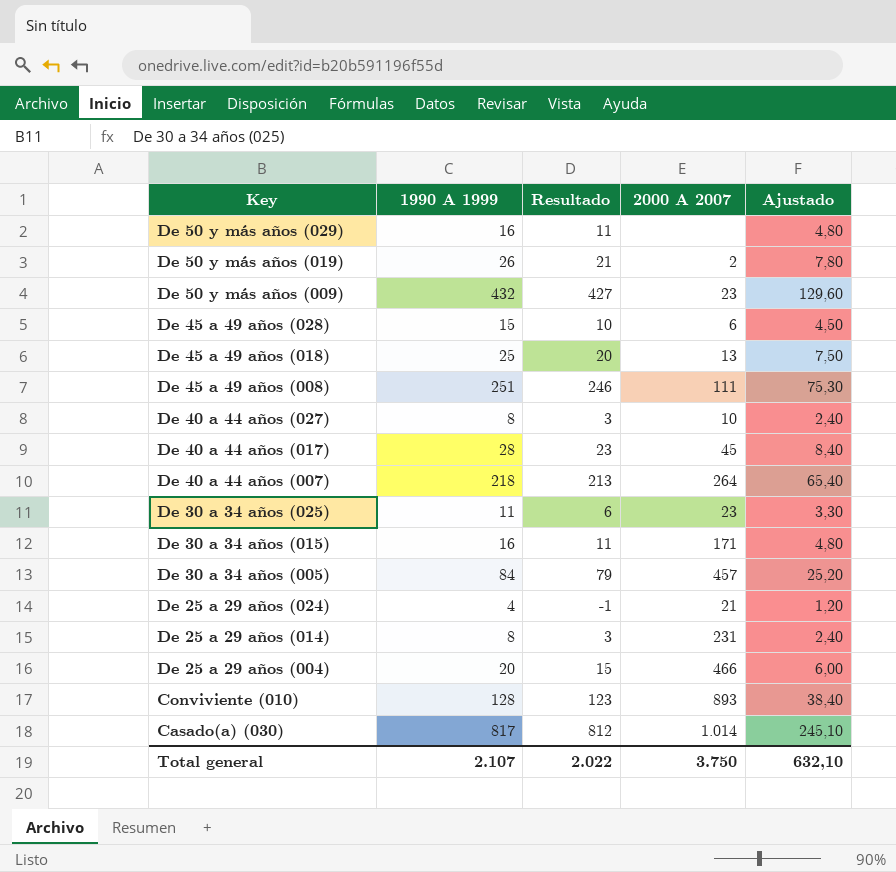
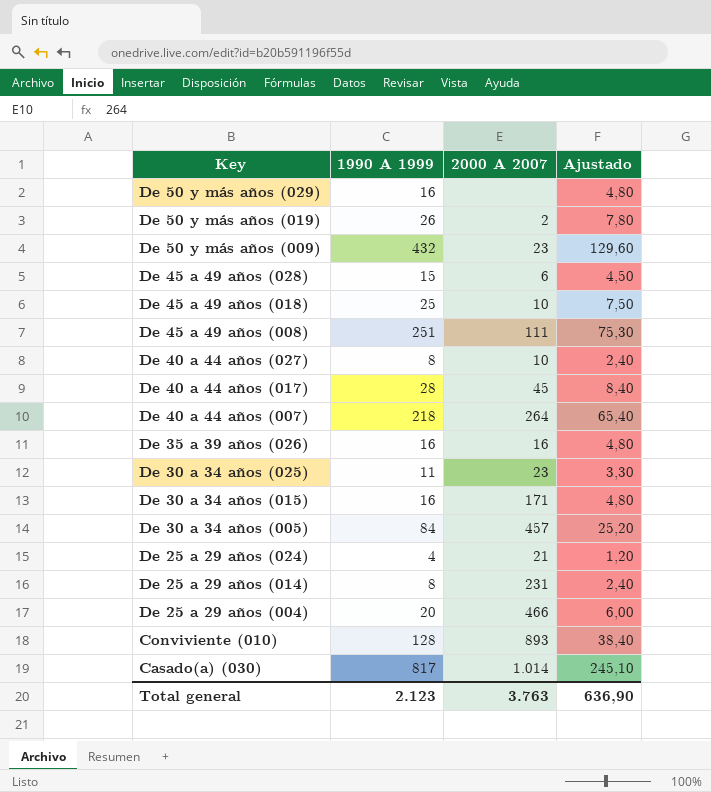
column Resultado | formula: [1990 A 1999] - 5 -> none
De 45 a 49 años (018) | 2000 A 2007: 13 -> 10
row De 35 a 39 años (026): none -> 16 | 16 | 4,80
Total general | 1990 A 1999: 2.107 -> 2.123
Total general | 2000 A 2007: 3.750 -> 3.763
Total general | Ajustado: 632,10 -> 636,90

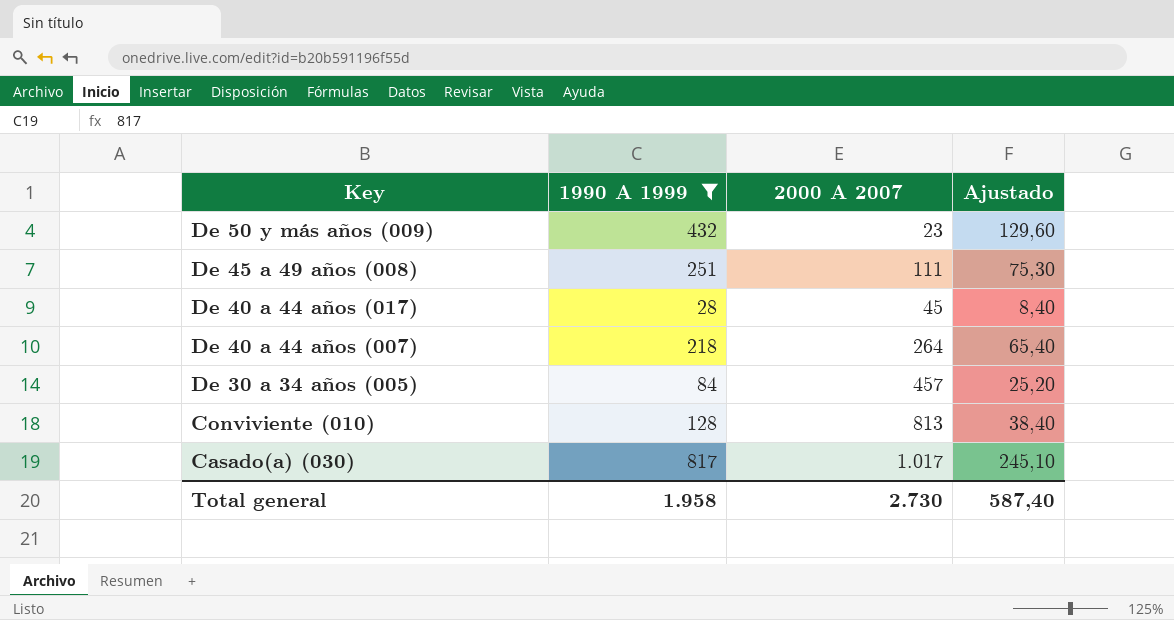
filter: none -> 1990 A 1999 >= 28
Conviviente (010) | 2000 A 2007: 893 -> 813
Casado(a) (030) | 2000 A 2007: 1.014 -> 1.017
Total general | 1990 A 1999: 2.123 -> 1.958
Total general | 2000 A 2007: 3.763 -> 2.730
Total general | Ajustado: 636,90 -> 587,40

